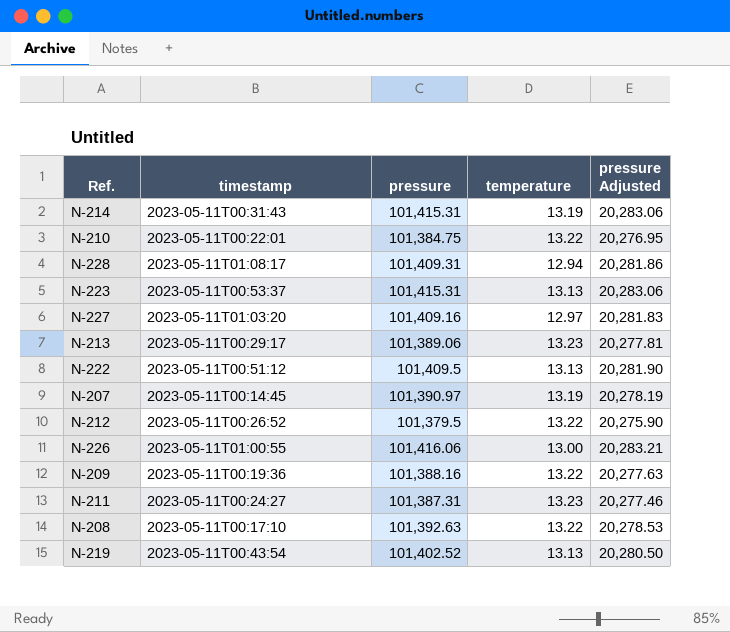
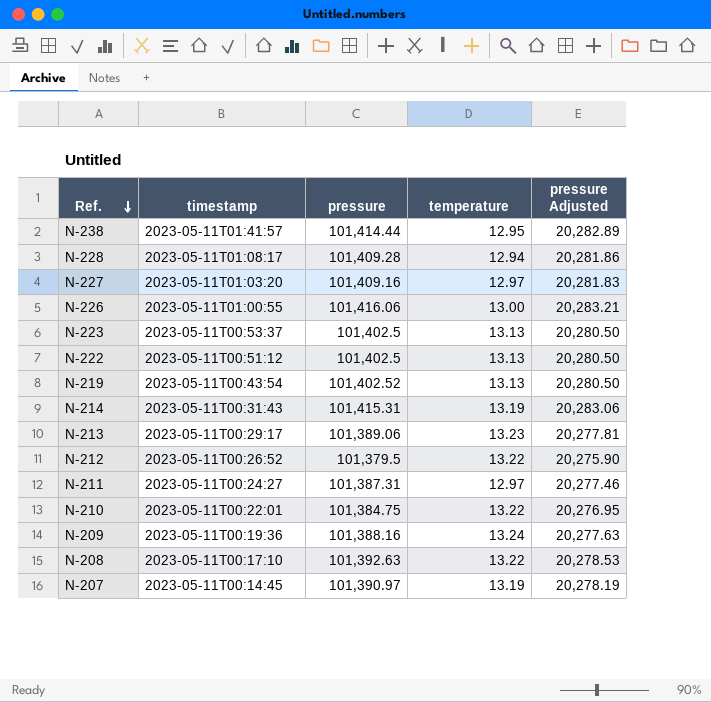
row order: none -> Ref. descending
row N-238: none -> 2023-05-11T01:41:57 | 101,414.44 | 12.95 | 20,282.89
N-228 | pressure: 101,409.31 -> 101,409.28
N-223 | pressure: 101,415.31 -> 101,402.5
N-223 | pressure Adjusted: 20,283.06 -> 20,280.50
N-222 | pressure: 101,409.5 -> 101,402.5
N-222 | pressure Adjusted: 20,281.90 -> 20,280.50
N-211 | temperature: 13.23 -> 12.97
N-209 | temperature: 13.22 -> 13.24

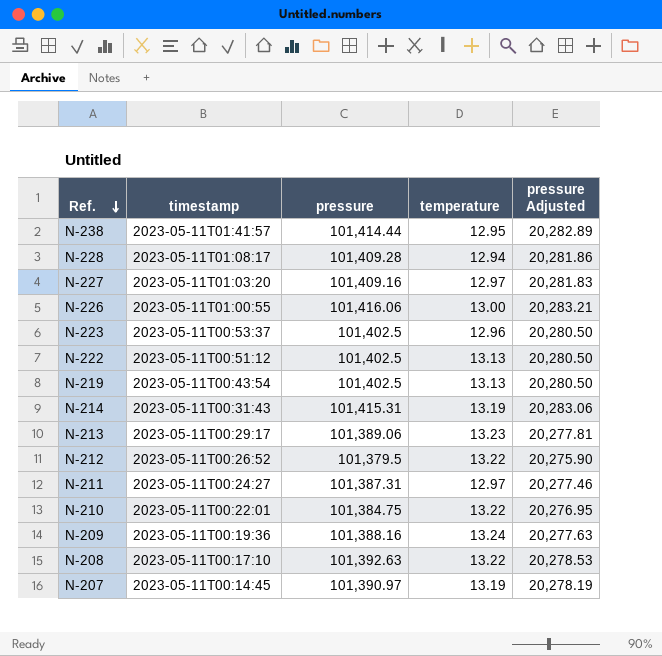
N-223 | temperature: 13.13 -> 12.96
N-219 | pressure: 101,402.52 -> 101,402.5

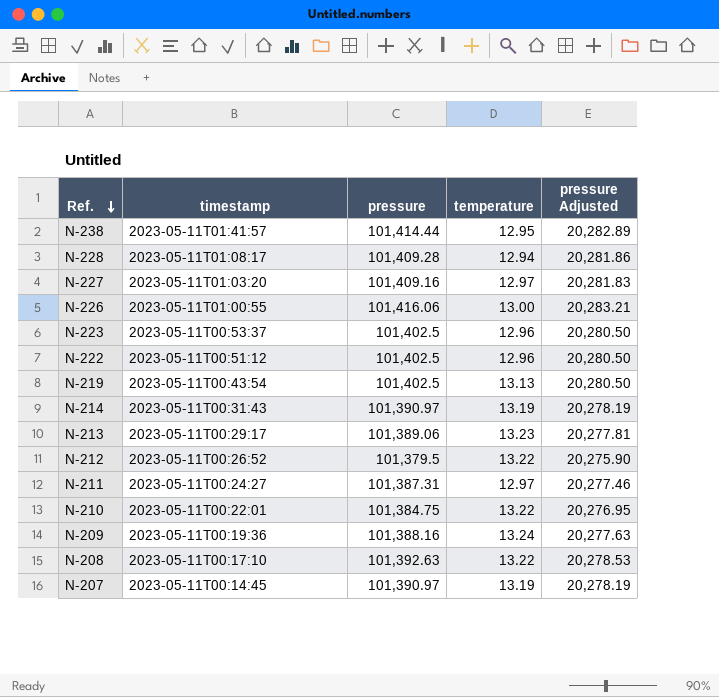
N-222 | temperature: 13.13 -> 12.96
N-214 | pressure: 101,415.31 -> 101,390.97
N-214 | pressure Adjusted: 20,283.06 -> 20,278.19

